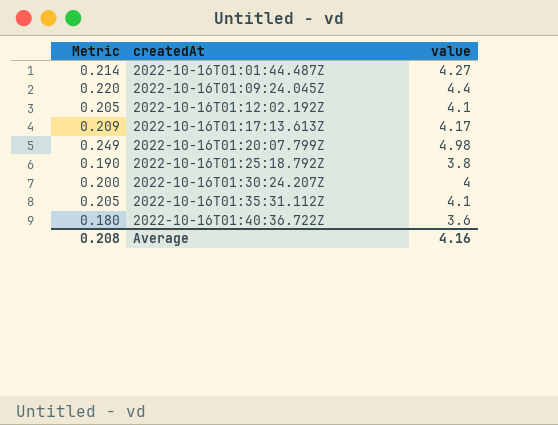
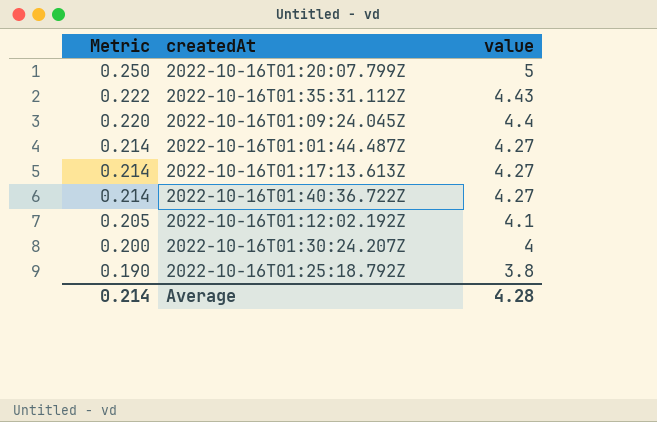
row order: createdAt ascending -> Metric descending
2022-10-16T01:20:07.799Z | Metric: 0.249 -> 0.250
2022-10-16T01:20:07.799Z | value: 4.98 -> 5
2022-10-16T01:35:31.112Z | Metric: 0.205 -> 0.222
2022-10-16T01:35:31.112Z | value: 4.1 -> 4.43
2022-10-16T01:17:13.613Z | Metric: 0.209 -> 0.214
2022-10-16T01:17:13.613Z | value: 4.17 -> 4.27
2022-10-16T01:40:36.722Z | Metric: 0.180 -> 0.214
2022-10-16T01:40:36.722Z | value: 3.6 -> 4.27
Average | Metric: 0.208 -> 0.214
Average | value: 4.16 -> 4.28

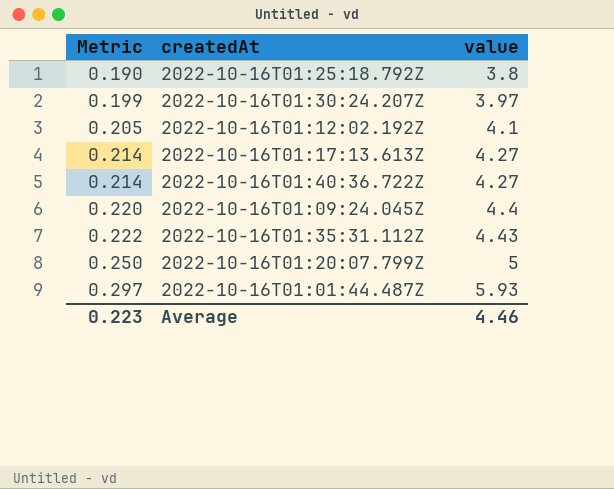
row order: Metric descending -> Metric ascending
2022-10-16T01:30:24.207Z | Metric: 0.200 -> 0.199
2022-10-16T01:30:24.207Z | value: 4 -> 3.97
2022-10-16T01:01:44.487Z | Metric: 0.214 -> 0.297
2022-10-16T01:01:44.487Z | value: 4.27 -> 5.93
Average | Metric: 0.214 -> 0.223
Average | value: 4.28 -> 4.46

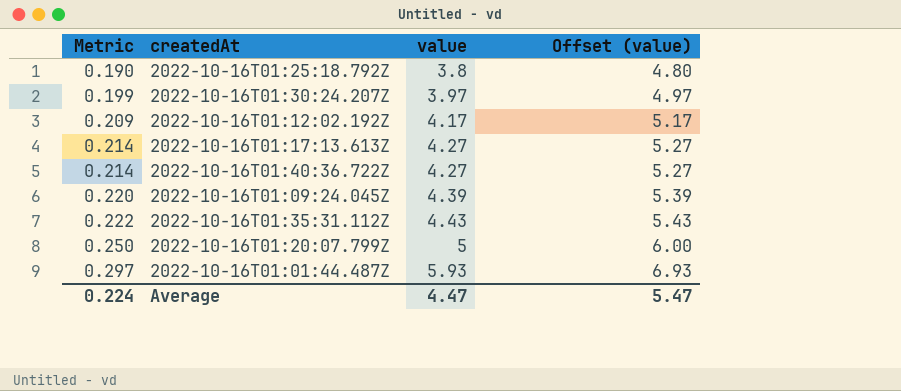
column Offset (value) | formula: none -> [value] + 1
2022-10-16T01:12:02.192Z | Metric: 0.205 -> 0.209
2022-10-16T01:12:02.192Z | value: 4.1 -> 4.17
2022-10-16T01:09:24.045Z | value: 4.4 -> 4.39
Average | Metric: 0.223 -> 0.224
Average | value: 4.46 -> 4.47

